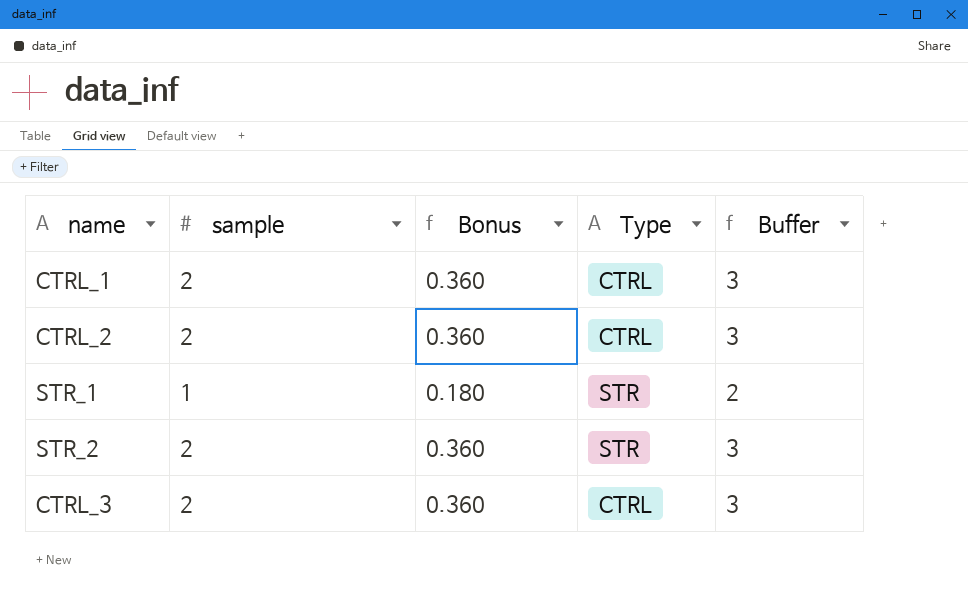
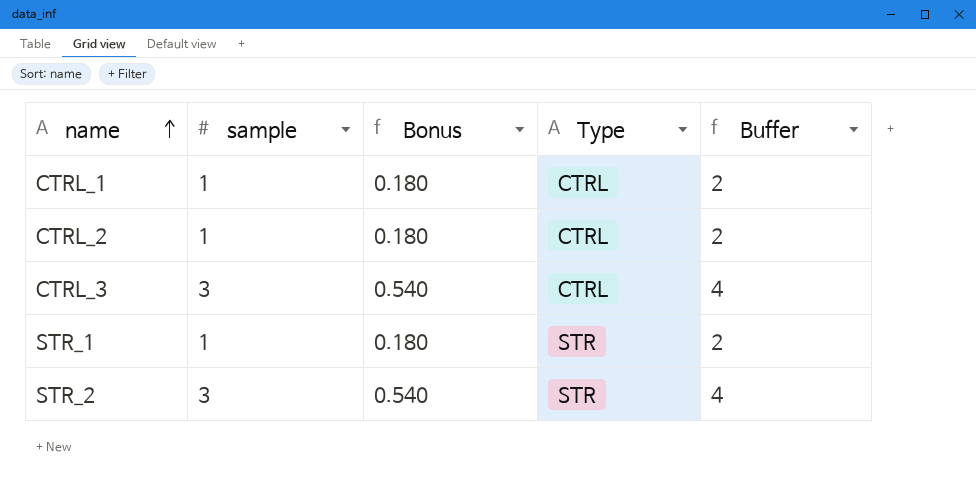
row order: none -> name ascending
CTRL_1 | sample: 2 -> 1
CTRL_1 | Bonus: 0.360 -> 0.180
CTRL_1 | Buffer: 3 -> 2
CTRL_2 | sample: 2 -> 1
CTRL_2 | Bonus: 0.360 -> 0.180
CTRL_2 | Buffer: 3 -> 2
CTRL_3 | sample: 2 -> 3
CTRL_3 | Bonus: 0.360 -> 0.540
CTRL_3 | Buffer: 3 -> 4
STR_2 | sample: 2 -> 3
STR_2 | Bonus: 0.360 -> 0.540
STR_2 | Buffer: 3 -> 4

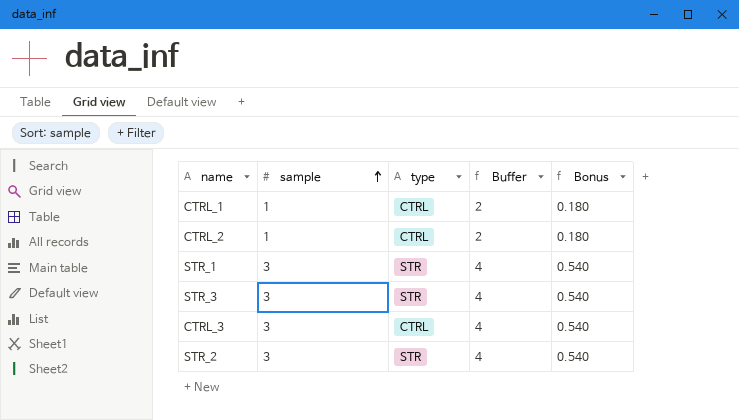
row order: name ascending -> sample ascending
column name: Type -> type
column Bonus | position: 3 -> 5
STR_1 | sample: 1 -> 3
STR_1 | Buffer: 2 -> 4
STR_1 | Bonus: 0.180 -> 0.540
row STR_3: none -> 3 | STR | 4 | 0.540

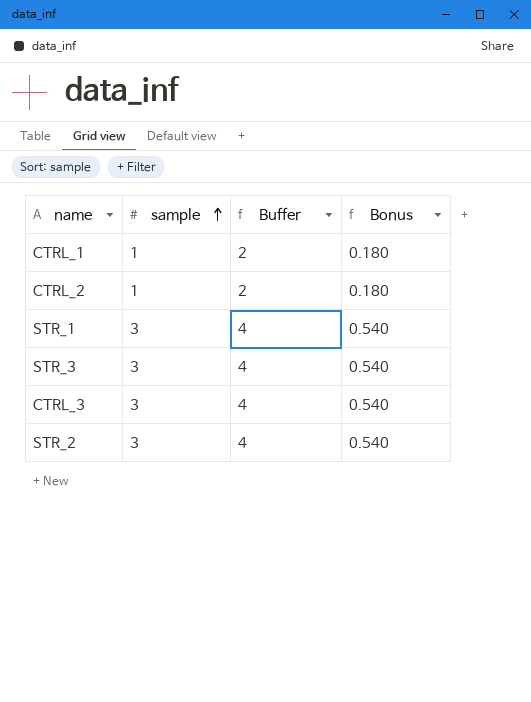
column type | position: 3 -> none

